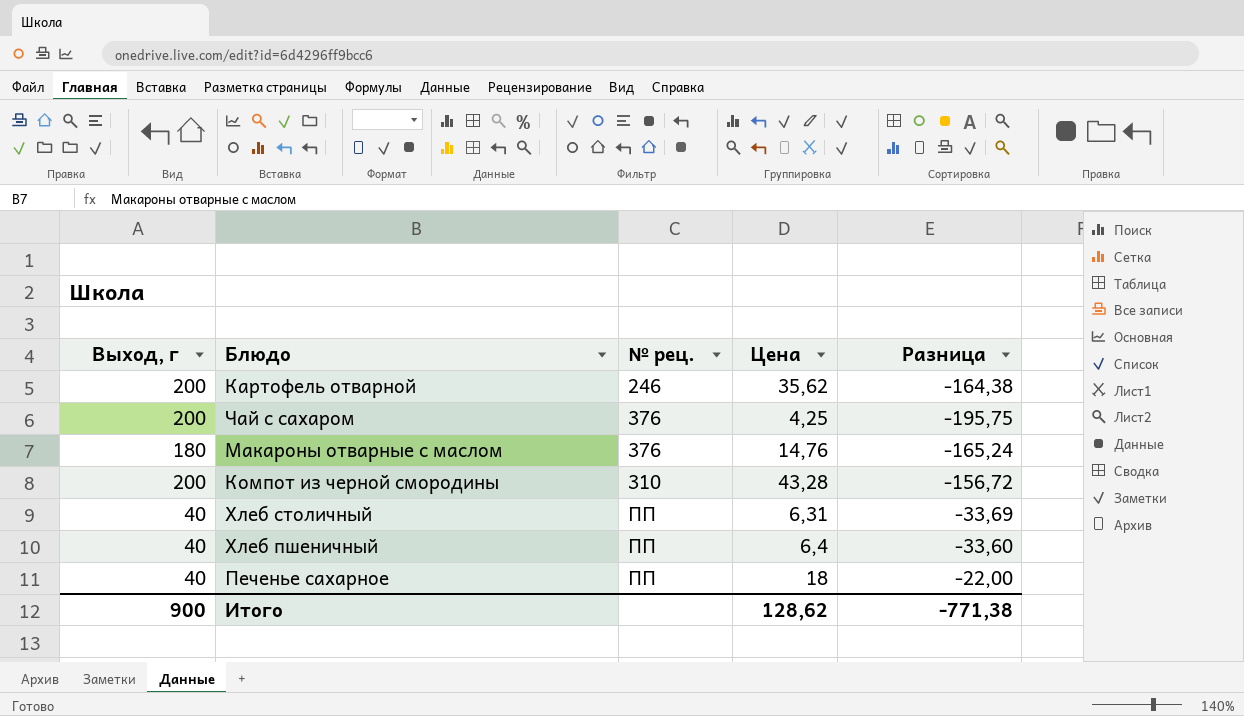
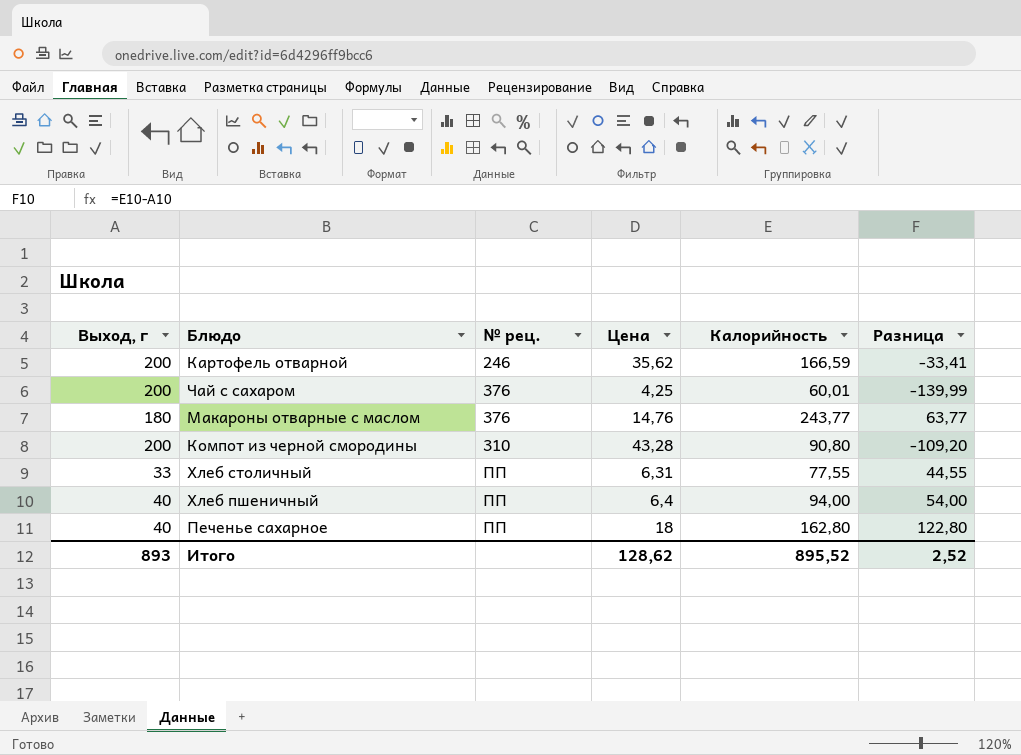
column Калорийность | position: none -> 5
column Разница | formula: [Цена] - [Выход, г] -> [Калорийность] - [Выход, г]
Хлеб столичный | Выход, г: 40 -> 33
Итого | Выход, г: 900 -> 893
Итого | Разница: -771,38 -> 2,52

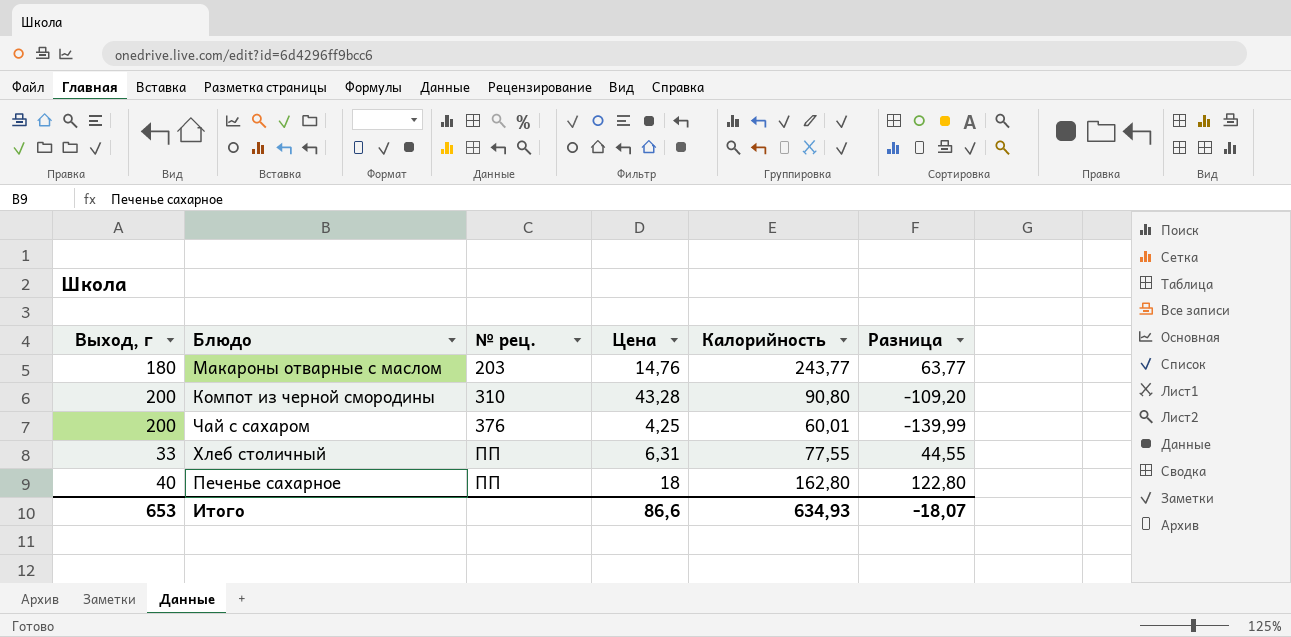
row order: none -> № рец. ascending
row Картофель отварной: 200 | 246 | 35,62 | 166,59 | -33,41 -> none
row Хлеб пшеничный: 40 | ПП | 6,4 | 94,00 | 54,00 -> none
Макароны отварные с маслом | № рец.: 376 -> 203
Итого | Выход, г: 893 -> 653
Итого | Цена: 128,62 -> 86,6
Итого | Калорийность: 895,52 -> 634,93
Итого | Разница: 2,52 -> -18,07

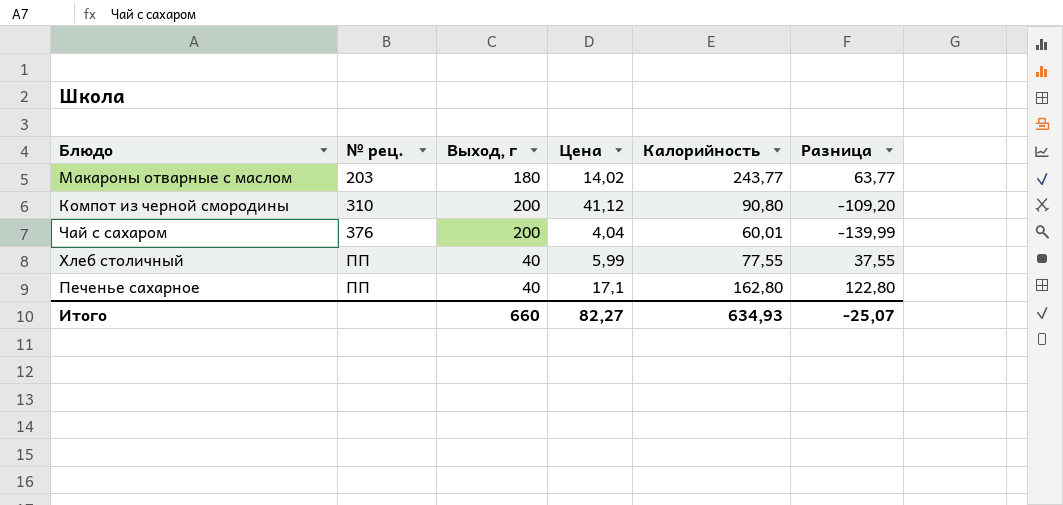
column Выход, г | position: 1 -> 3
Макароны отварные с маслом | Цена: 14,76 -> 14,02
Компот из черной смородины | Цена: 43,28 -> 41,12
Чай с сахаром | Цена: 4,25 -> 4,04
Хлеб столичный | Выход, г: 33 -> 40
Хлеб столичный | Цена: 6,31 -> 5,99
Хлеб столичный | Разница: 44,55 -> 37,55
Печенье сахарное | Цена: 18 -> 17,1
Итого | Выход, г: 653 -> 660
Итого | Цена: 86,6 -> 82,27
Итого | Разница: -18,07 -> -25,07

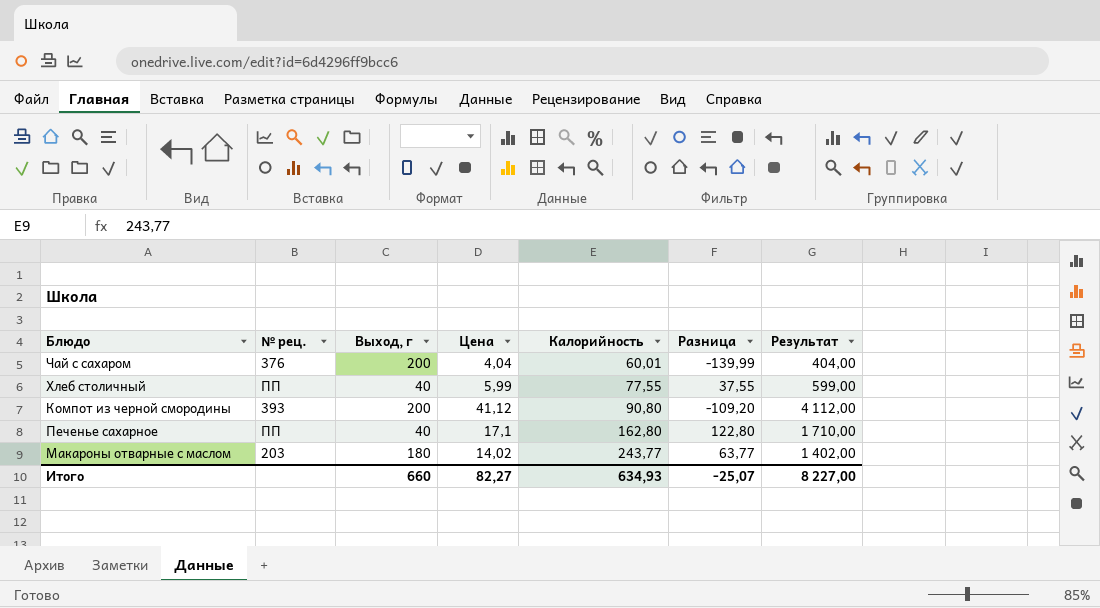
row order: № рец. ascending -> Калорийность ascending
column Результат | formula: none -> [Цена] * 100
Компот из черной смородины | № рец.: 310 -> 393

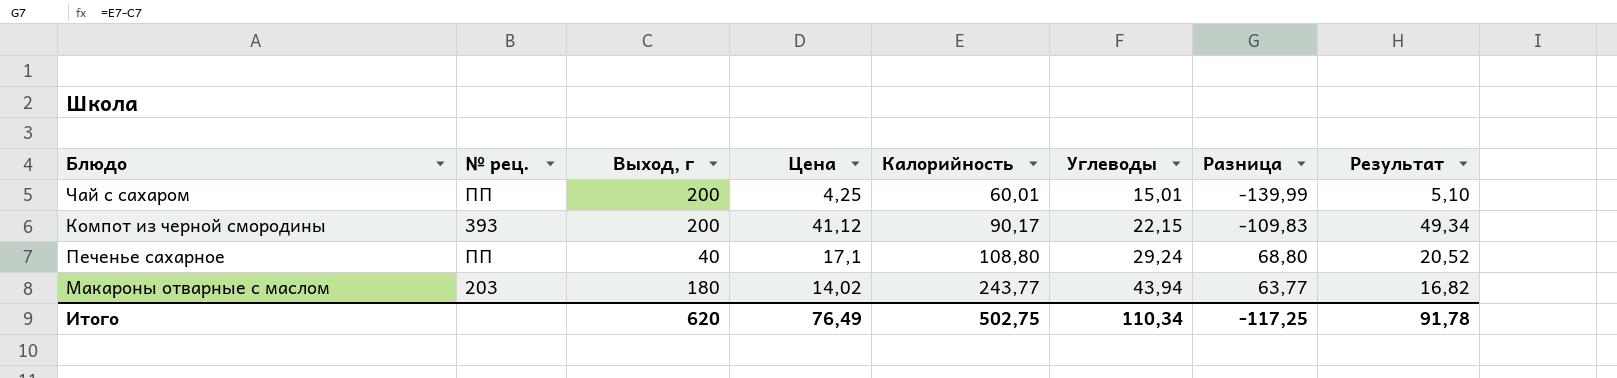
column Углеводы | position: none -> 6
column Результат | formula: [Цена] * 100 -> [Цена] * 1,2
row Хлеб столичный: ПП | 40 | 5,99 | 77,55 | 37,55 | 599,00 -> none
Чай с сахаром | № рец.: 376 -> ПП
Чай с сахаром | Цена: 4,04 -> 4,25
Компот из черной смородины | Калорийность: 90,80 -> 90,17
Компот из черной смородины | Разница: -109,20 -> -109,83
Печенье сахарное | Калорийность: 162,80 -> 108,80
Печенье сахарное | Разница: 122,80 -> 68,80
Итого | Выход, г: 660 -> 620
Итого | Цена: 82,27 -> 76,49
Итого | Калорийность: 634,93 -> 502,75
Итого | Разница: -25,07 -> -117,25
Итого | Результат: 8 227,00 -> 91,78

